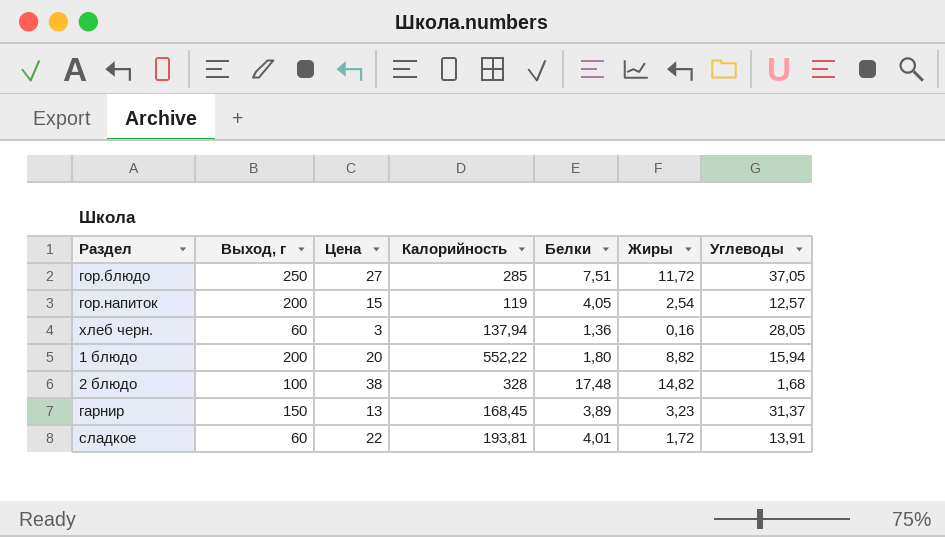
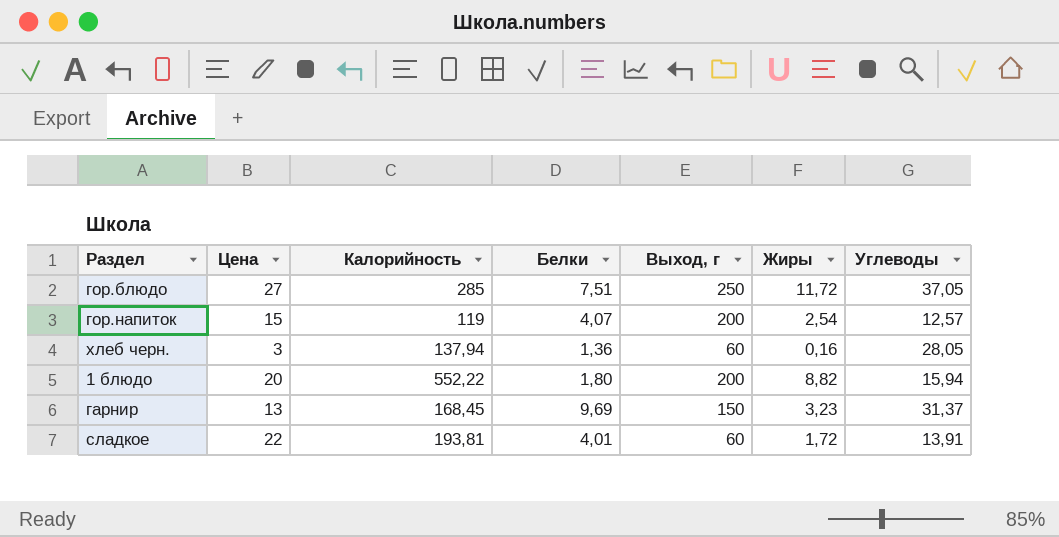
column Выход, г | position: 2 -> 5
row 2 блюдо: 100 | 38 | 328 | 17,48 | 14,82 | 1,68 -> none
гор.напиток | Белки: 4,05 -> 4,07
гарнир | Белки: 3,89 -> 9,69

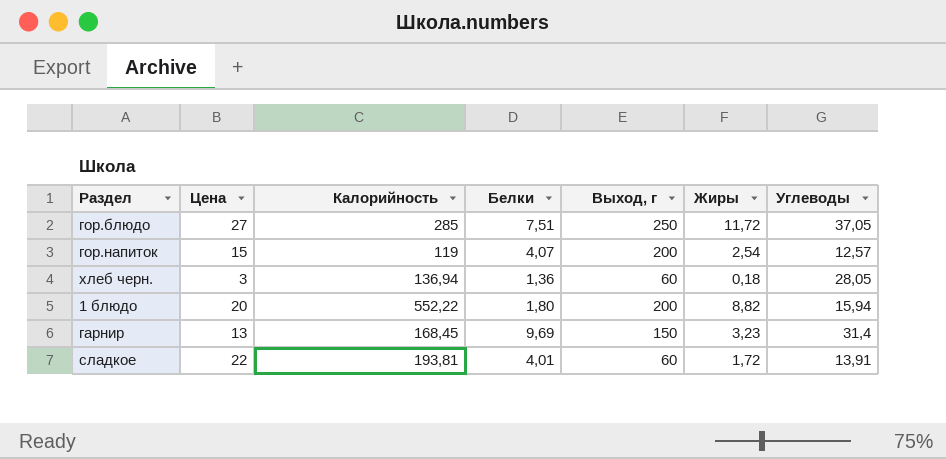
хлеб черн. | Калорийность: 137,94 -> 136,94
хлеб черн. | Жиры: 0,16 -> 0,18
гарнир | Углеводы: 31,37 -> 31,4

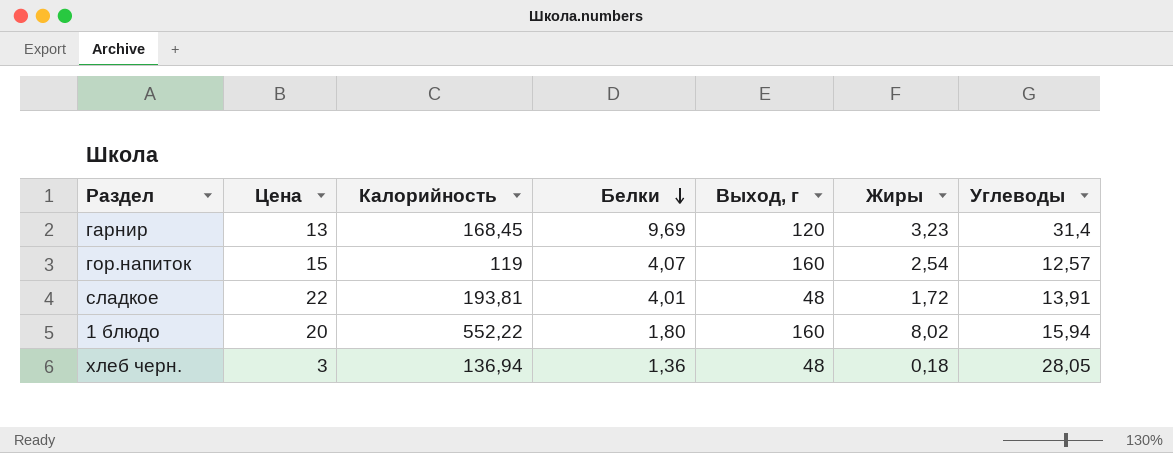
row order: none -> Белки descending
row гор.блюдо: 27 | 285 | 7,51 | 250 | 11,72 | 37,05 -> none
гарнир | Выход, г: 150 -> 120
гор.напиток | Выход, г: 200 -> 160
сладкое | Выход, г: 60 -> 48
1 блюдо | Выход, г: 200 -> 160
1 блюдо | Жиры: 8,82 -> 8,02
хлеб черн. | Выход, г: 60 -> 48

